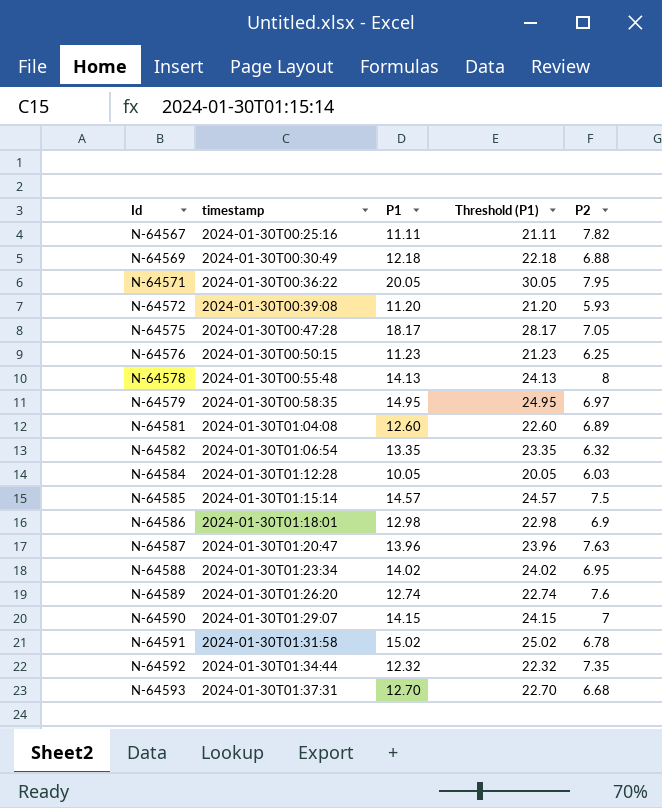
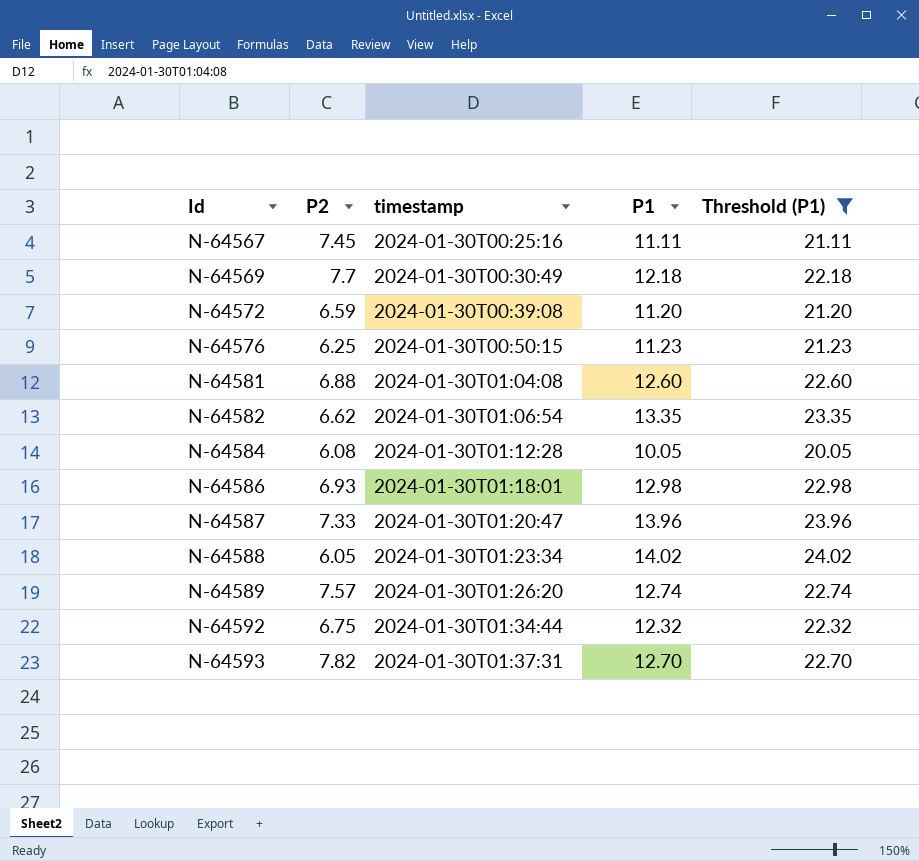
filter: none -> Threshold (P1) <= 24.02
column P2 | position: 5 -> 2
N-64567 | P2: 7.82 -> 7.45
N-64569 | P2: 6.88 -> 7.7
N-64572 | P2: 5.93 -> 6.59
N-64581 | P2: 6.89 -> 6.88
N-64582 | P2: 6.32 -> 6.62
N-64584 | P2: 6.03 -> 6.08
N-64586 | P2: 6.9 -> 6.93
N-64587 | P2: 7.63 -> 7.33
N-64588 | P2: 6.95 -> 6.05
N-64589 | P2: 7.6 -> 7.57
N-64592 | P2: 7.35 -> 6.75
N-64593 | P2: 6.68 -> 7.82

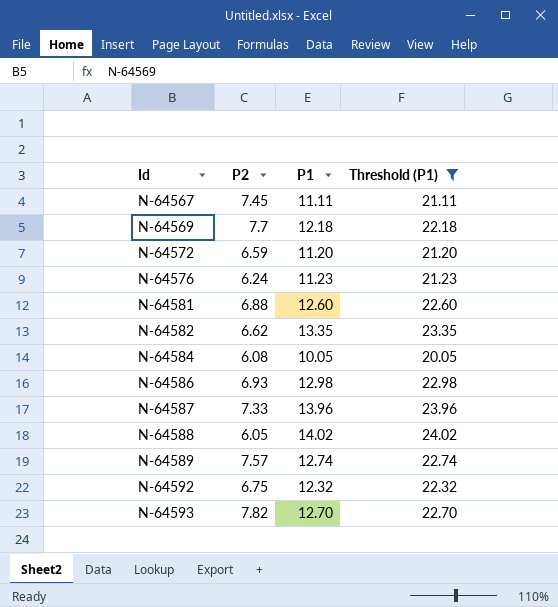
column timestamp | position: 3 -> none
N-64576 | P2: 6.25 -> 6.24

